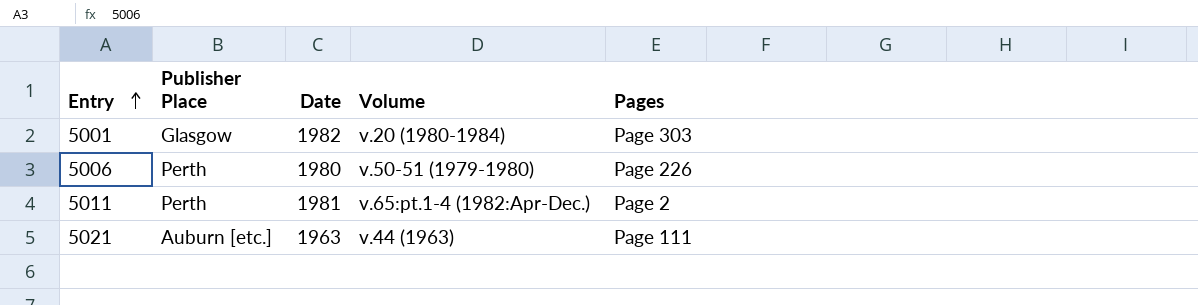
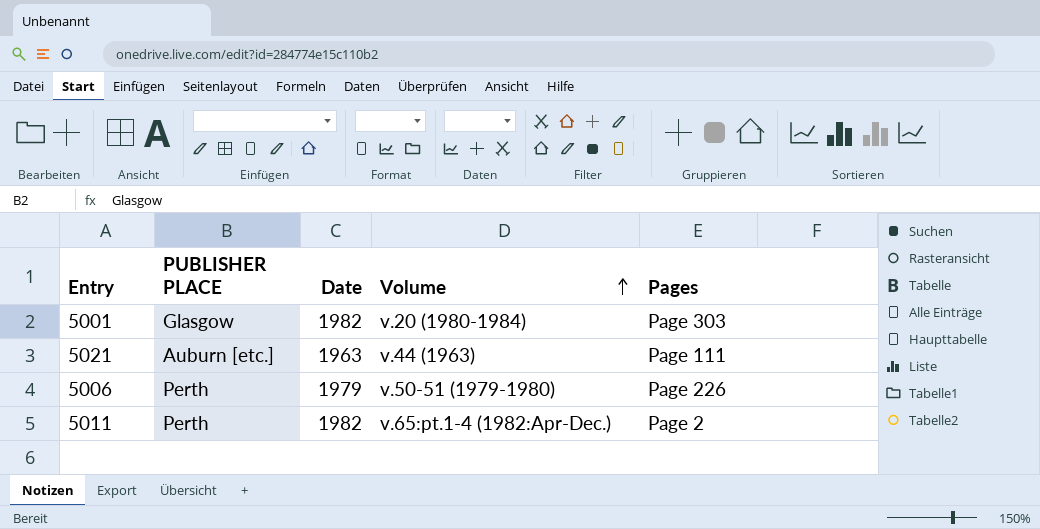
row order: Entry ascending -> Volume ascending
column name: Publisher Place -> PUBLISHER PLACE
5006 | Date: 1980 -> 1979
5011 | Date: 1981 -> 1982

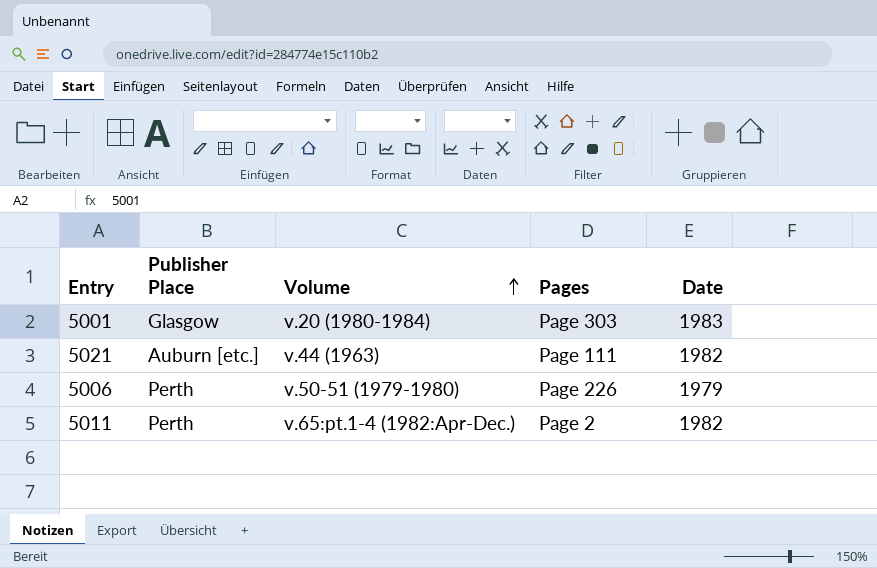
column name: PUBLISHER PLACE -> Publisher Place
column Date | position: 3 -> 5
5001 | Date: 1982 -> 1983
5021 | Date: 1963 -> 1982

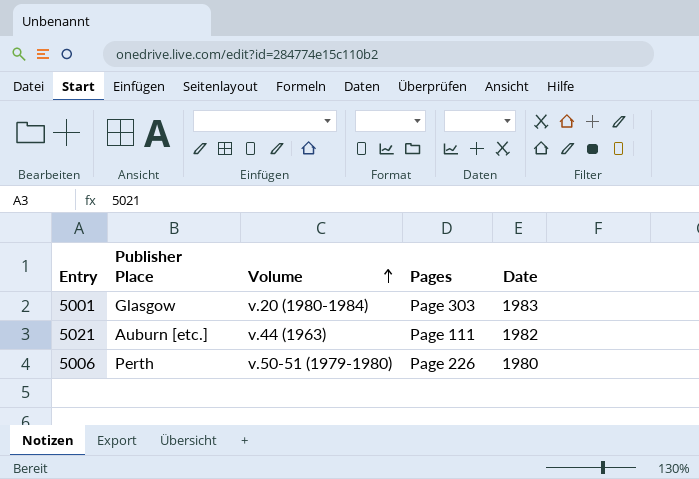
row 5011: Perth | v.65:pt.1-4 (1982:Apr-Dec.) | Page 2 | 1982 -> none
5006 | Date: 1979 -> 1980

